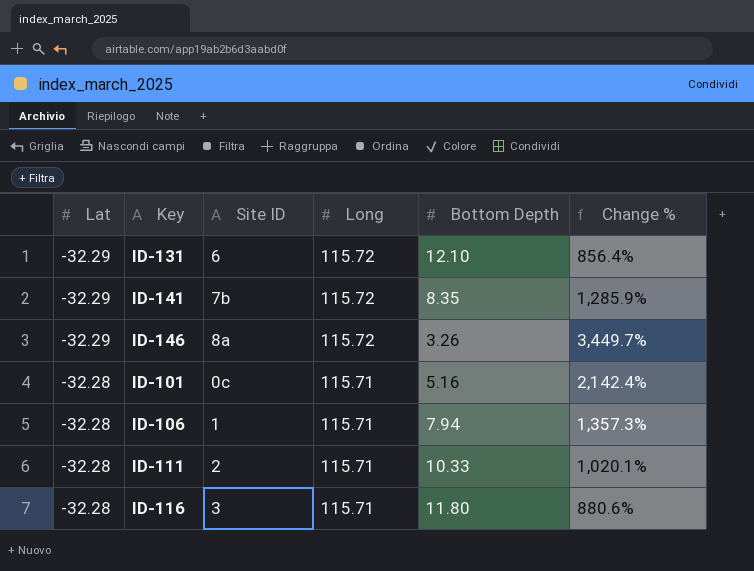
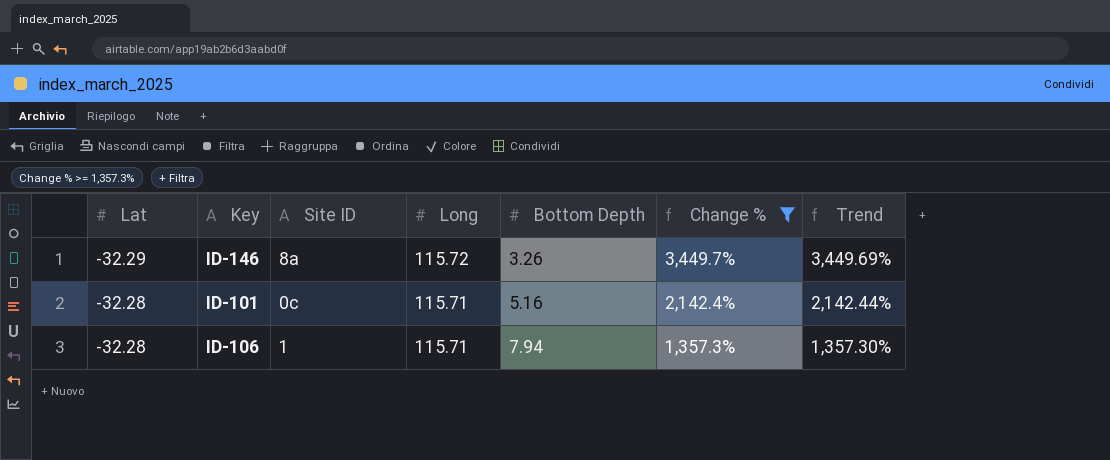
filter: none -> Change % >= 1,357.3%
column Trend | formula: none -> ([Long] - [Bottom Depth]) / [Bottom Depth]

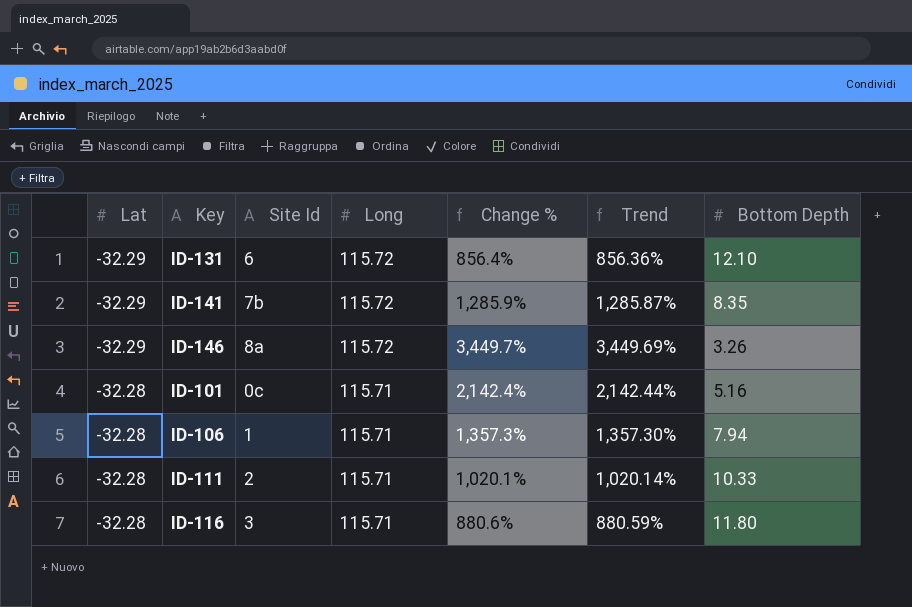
filter: Change % >= 1,357.3% -> none
column name: Site ID -> Site Id
column Bottom Depth | position: 5 -> 7

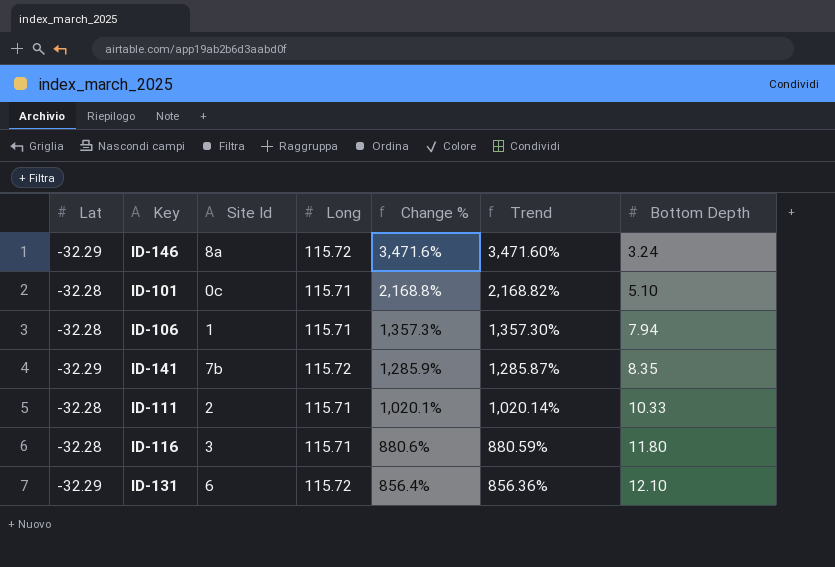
row order: Lat ascending -> Change % descending
ID-146 | Change %: 3,449.7% -> 3,471.6%
ID-146 | Trend: 3,449.69% -> 3,471.60%
ID-146 | Bottom Depth: 3.26 -> 3.24
ID-101 | Change %: 2,142.4% -> 2,168.8%
ID-101 | Trend: 2,142.44% -> 2,168.82%
ID-101 | Bottom Depth: 5.16 -> 5.10

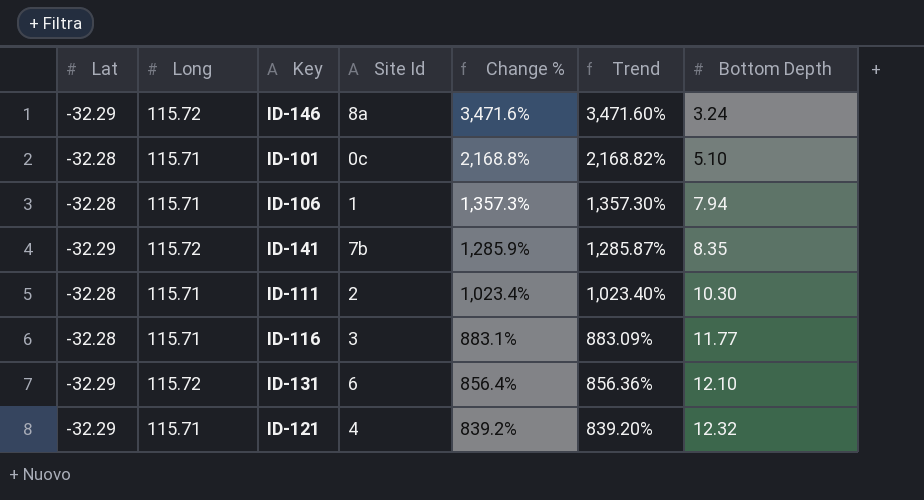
column Long | position: 4 -> 2
ID-111 | Change %: 1,020.1% -> 1,023.4%
ID-111 | Trend: 1,020.14% -> 1,023.40%
ID-111 | Bottom Depth: 10.33 -> 10.30
ID-116 | Change %: 880.6% -> 883.1%
ID-116 | Trend: 880.59% -> 883.09%
ID-116 | Bottom Depth: 11.80 -> 11.77
row ID-121: none -> -32.29 | 115.71 | 4 | 839.2% | 839.20% | 12.32

